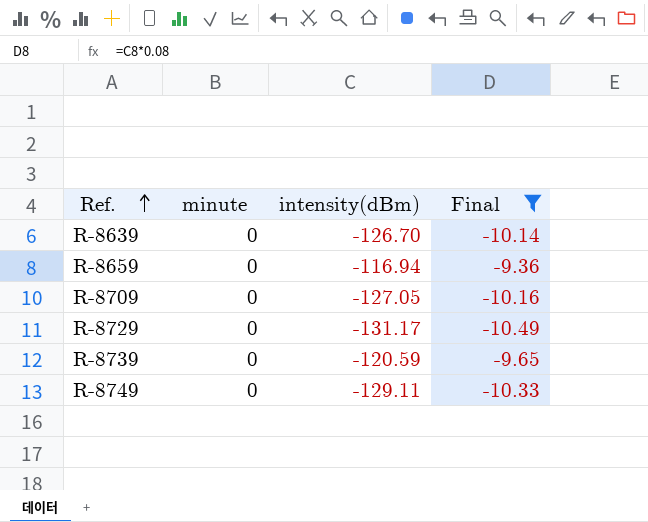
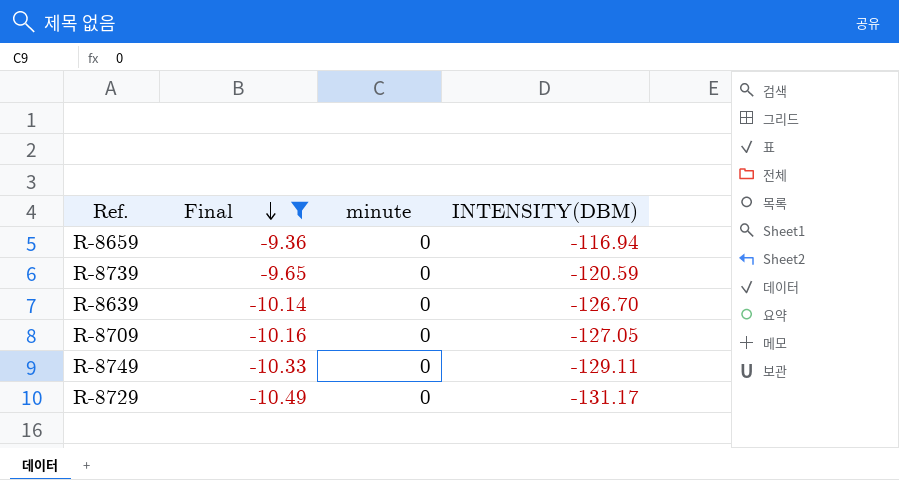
row order: Ref. ascending -> Final descending
column Final | position: 4 -> 2
column name: intensity(dBm) -> INTENSITY(DBM)

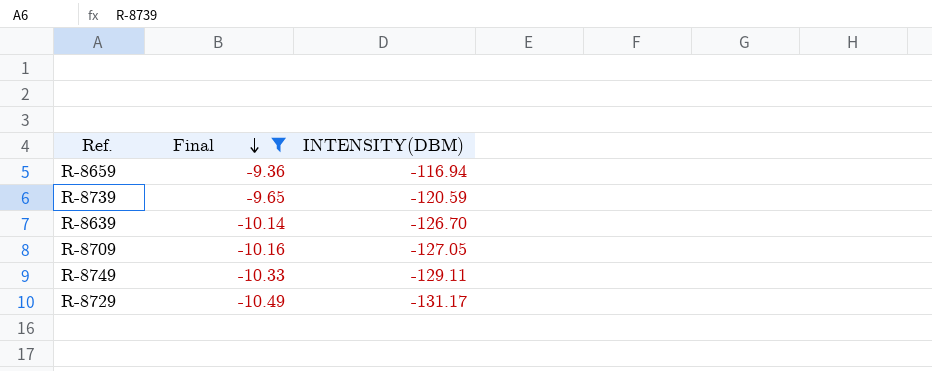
column minute | position: 3 -> none

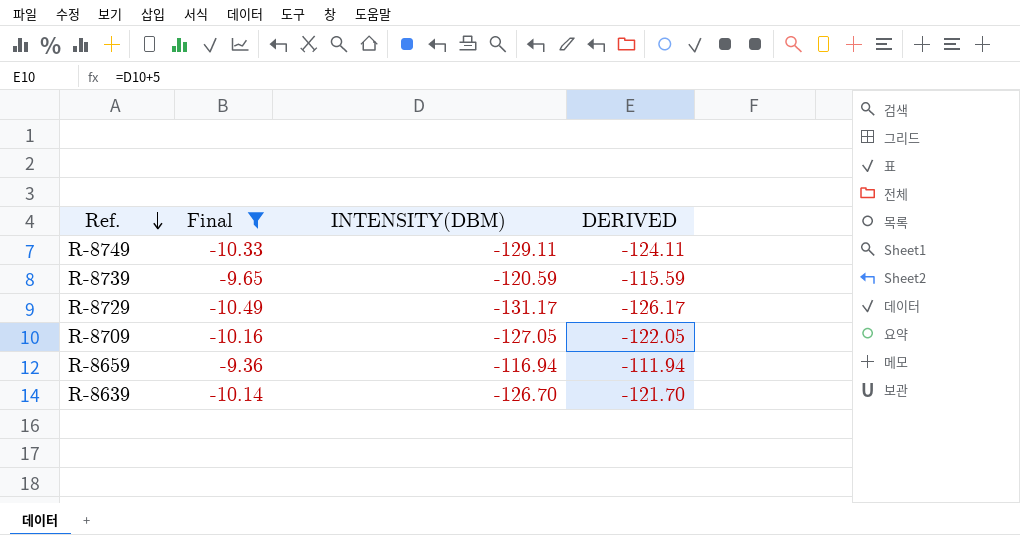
row order: Final descending -> Ref. descending
column DERIVED | formula: none -> [INTENSITY(DBM)] + 5

